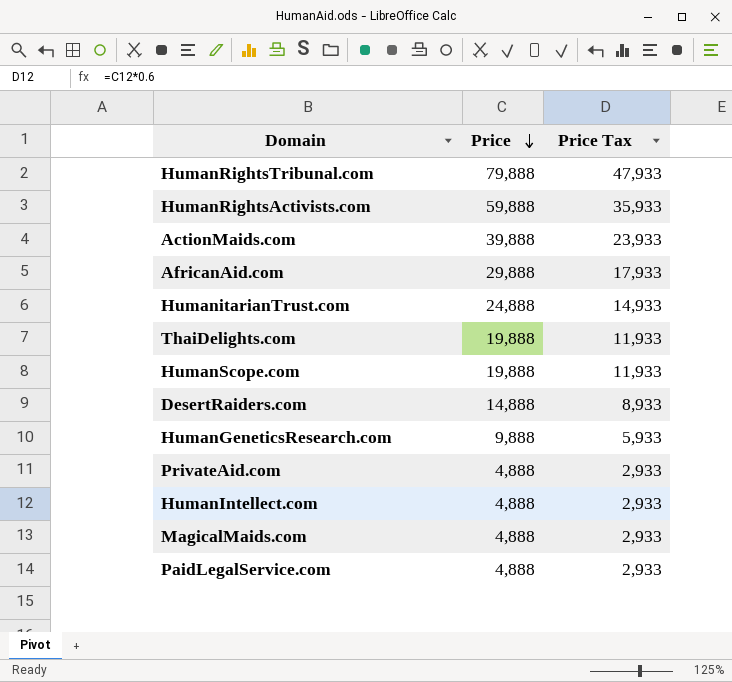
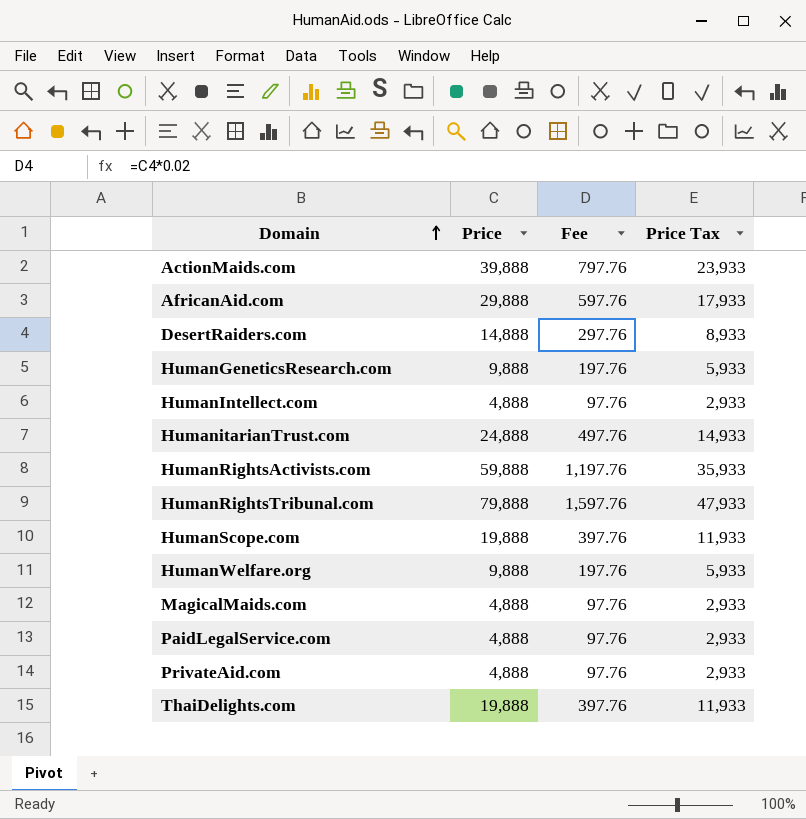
row order: Price descending -> Domain ascending
column Fee | formula: none -> [Price] * 0.02
row HumanWelfare.org: none -> 9,888 | 197.76 | 5,933

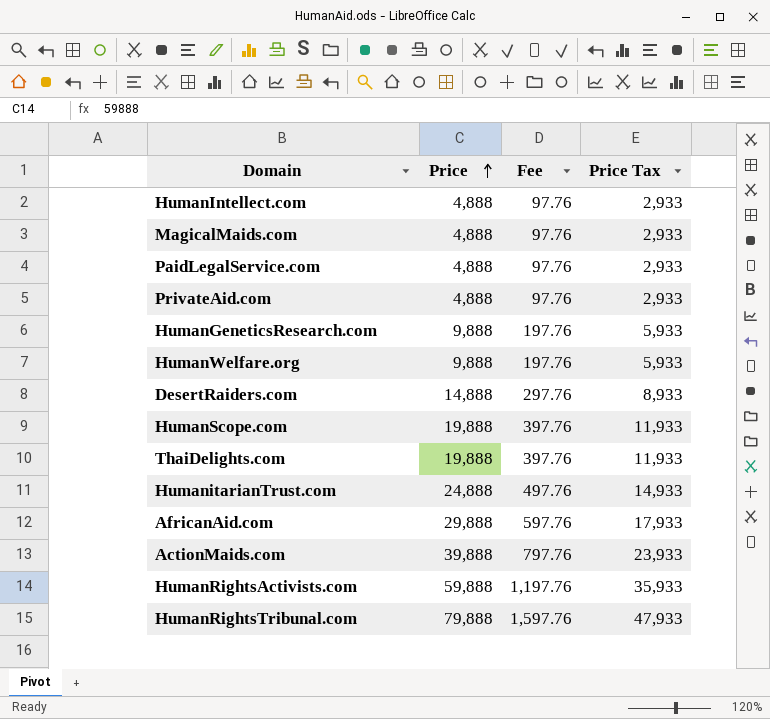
row order: Domain ascending -> Price ascending

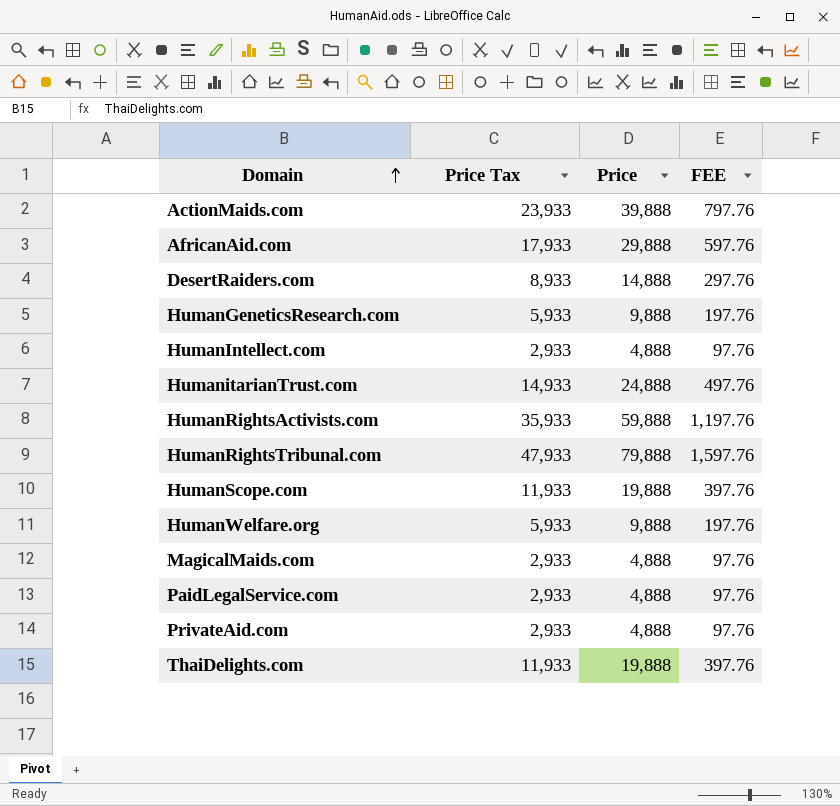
row order: Price ascending -> Domain ascending
column Price Tax | position: 4 -> 2
column name: Fee -> FEE

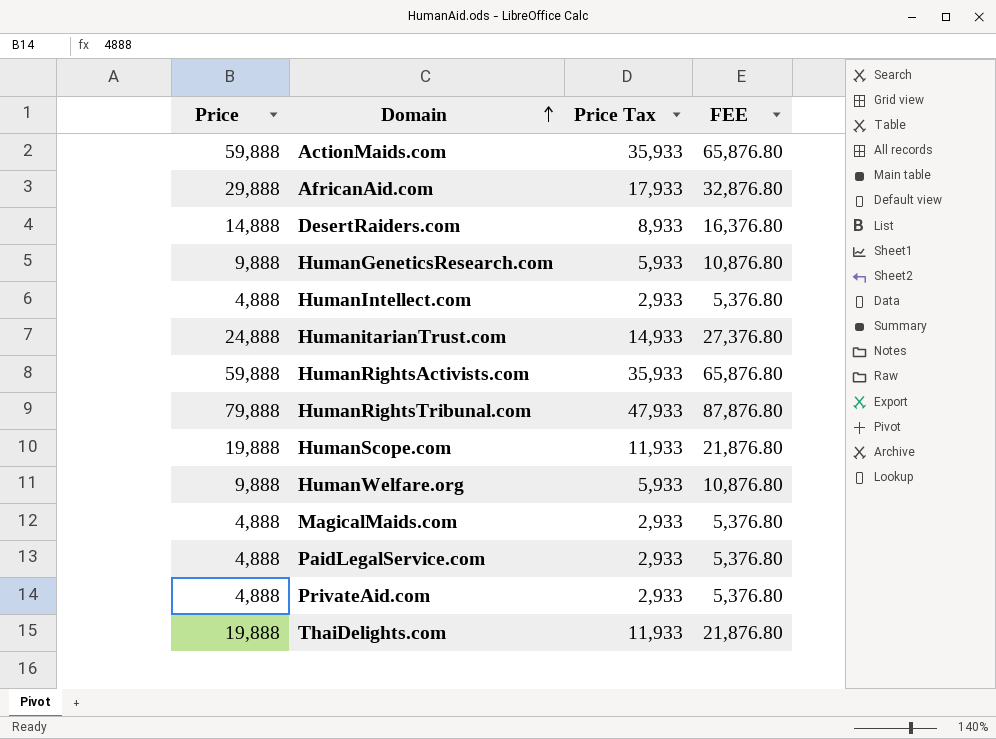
column Price | position: 3 -> 1
column FEE | formula: [Price] * 0.02 -> [Price] * 1.1
ActionMaids.com | Price: 39,888 -> 59,888
ActionMaids.com | Price Tax: 23,933 -> 35,933

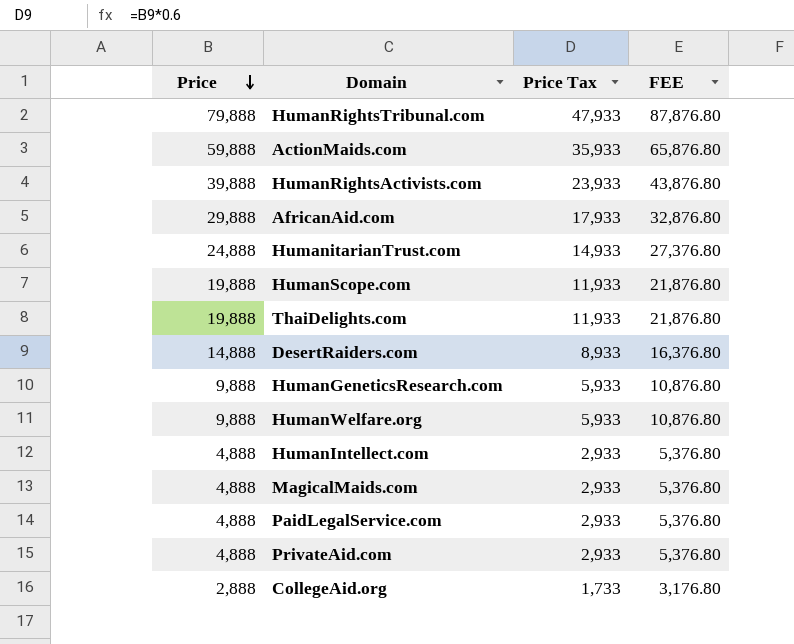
row order: Domain ascending -> Price descending
HumanRightsActivists.com | Price: 59,888 -> 39,888
HumanRightsActivists.com | Price Tax: 35,933 -> 23,933
HumanRightsActivists.com | FEE: 65,876.80 -> 43,876.80
row CollegeAid.org: none -> 2,888 | 1,733 | 3,176.80

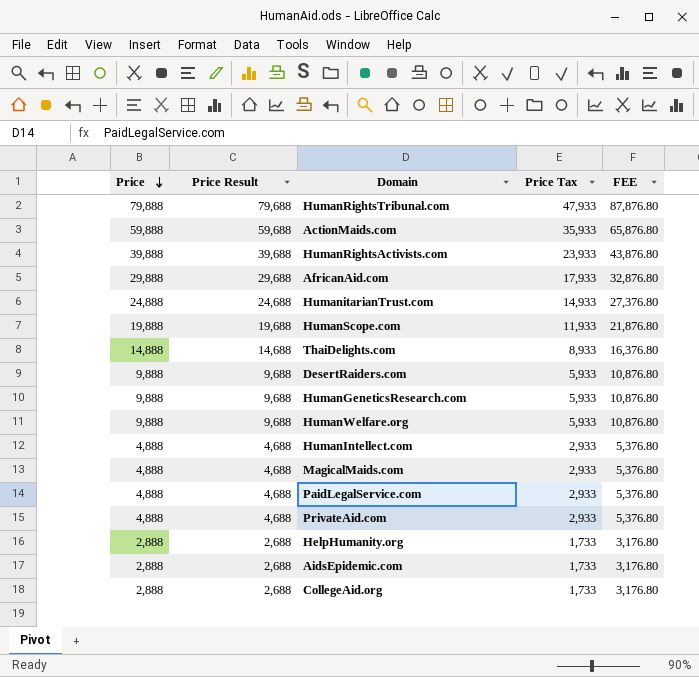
column Price Result | formula: none -> [Price] - 200
ThaiDelights.com | Price: 19,888 -> 14,888
ThaiDelights.com | Price Tax: 11,933 -> 8,933
ThaiDelights.com | FEE: 21,876.80 -> 16,376.80
DesertRaiders.com | Price: 14,888 -> 9,888
DesertRaiders.com | Price Tax: 8,933 -> 5,933
DesertRaiders.com | FEE: 16,376.80 -> 10,876.80
row HelpHumanity.org: none -> 2,888 | 2,688 | 1,733 | 3,176.80
row AidsEpidemic.com: none -> 2,888 | 2,688 | 1,733 | 3,176.80

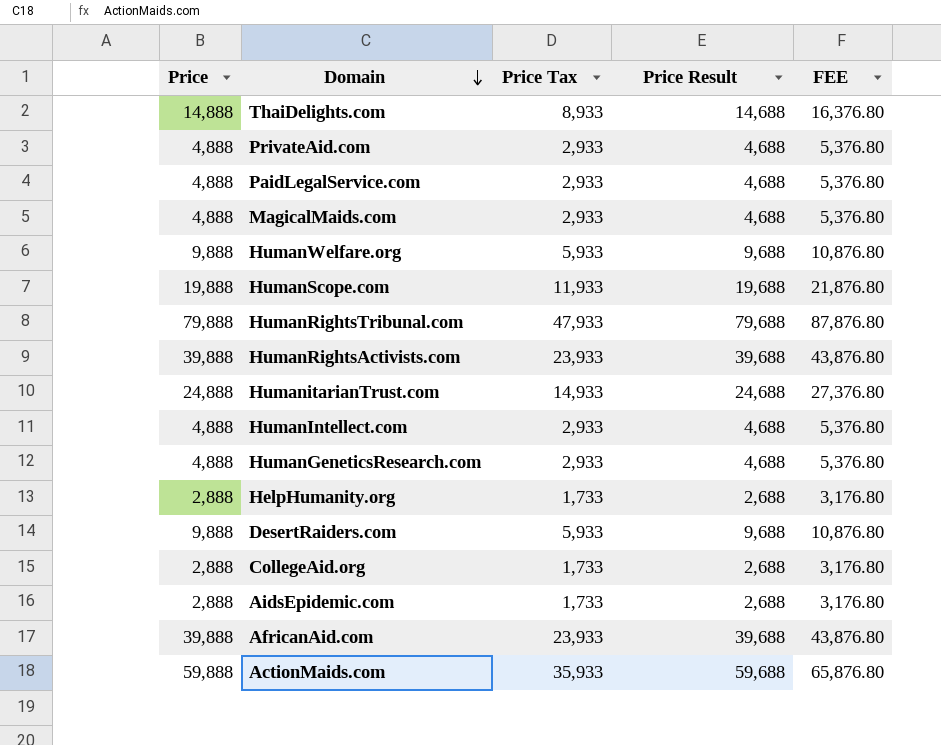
row order: Price descending -> Domain descending
column Price Result | position: 2 -> 4
HumanGeneticsResearch.com | Price: 9,888 -> 4,888
HumanGeneticsResearch.com | Price Tax: 5,933 -> 2,933
HumanGeneticsResearch.com | Price Result: 9,688 -> 4,688
HumanGeneticsResearch.com | FEE: 10,876.80 -> 5,376.80
AfricanAid.com | Price: 29,888 -> 39,888
AfricanAid.com | Price Tax: 17,933 -> 23,933
AfricanAid.com | Price Result: 29,688 -> 39,688
AfricanAid.com | FEE: 32,876.80 -> 43,876.80

